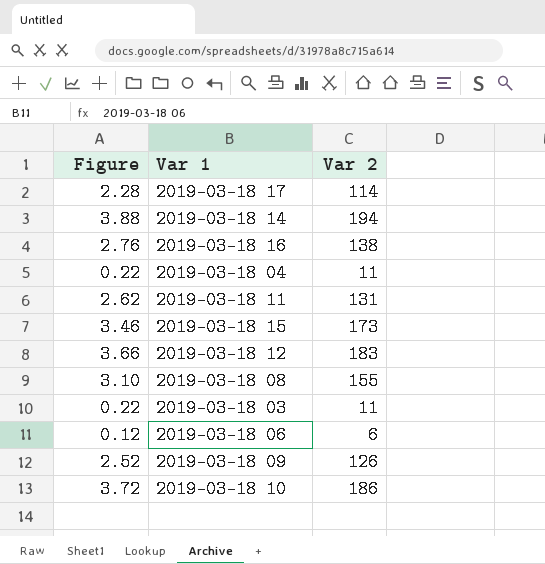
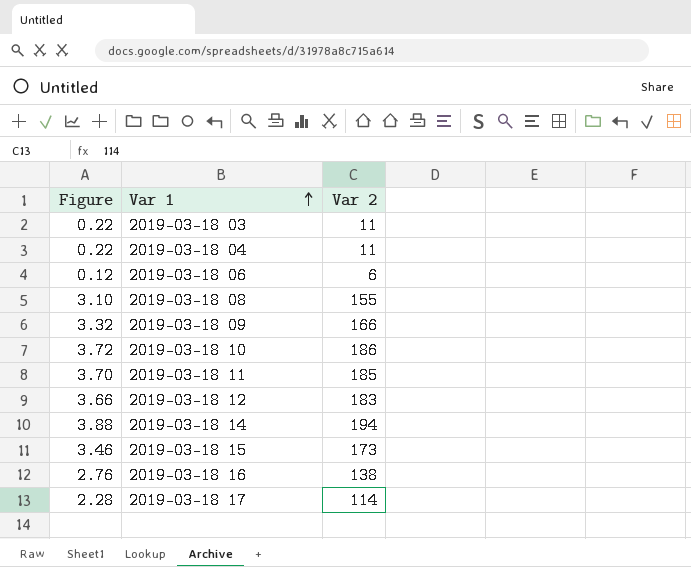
row order: none -> Var 1 ascending
2019-03-18 09 | Figure: 2.52 -> 3.32
2019-03-18 09 | Var 2: 126 -> 166
2019-03-18 11 | Figure: 2.62 -> 3.70
2019-03-18 11 | Var 2: 131 -> 185

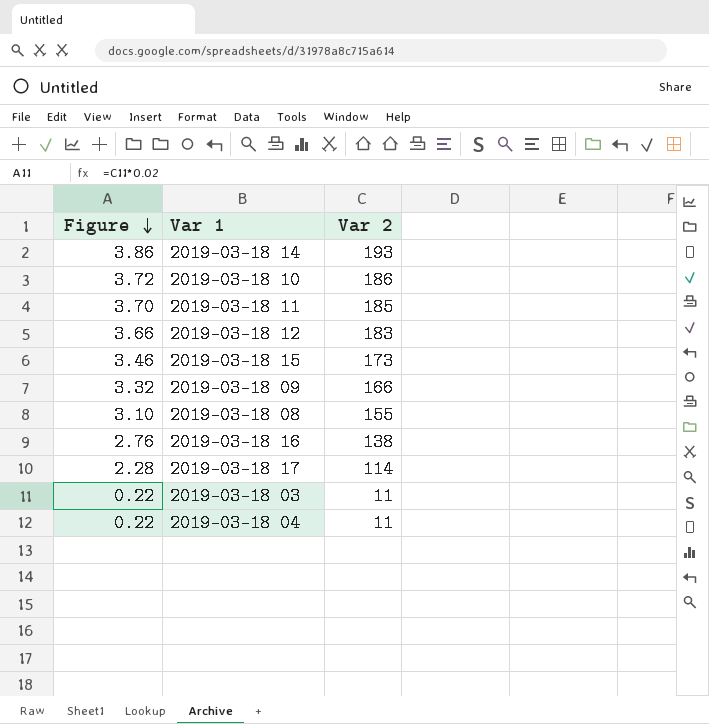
row order: Var 1 ascending -> Figure descending
row 2019-03-18 06: 0.12 | 6 -> none
2019-03-18 14 | Figure: 3.88 -> 3.86
2019-03-18 14 | Var 2: 194 -> 193

